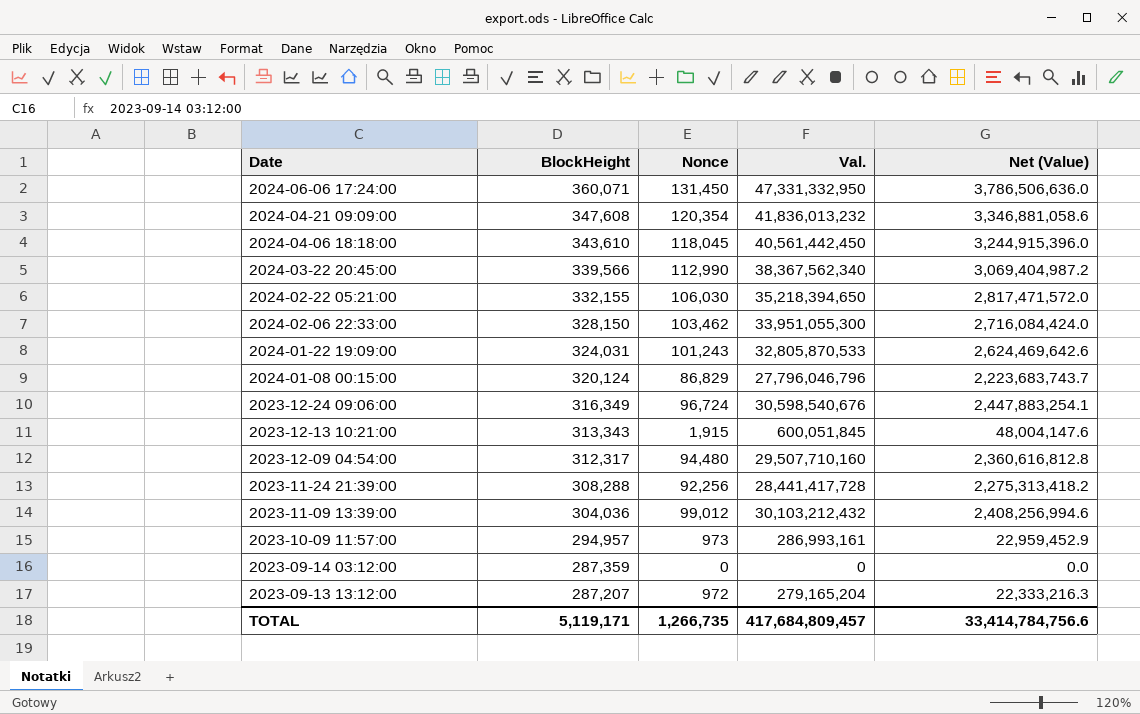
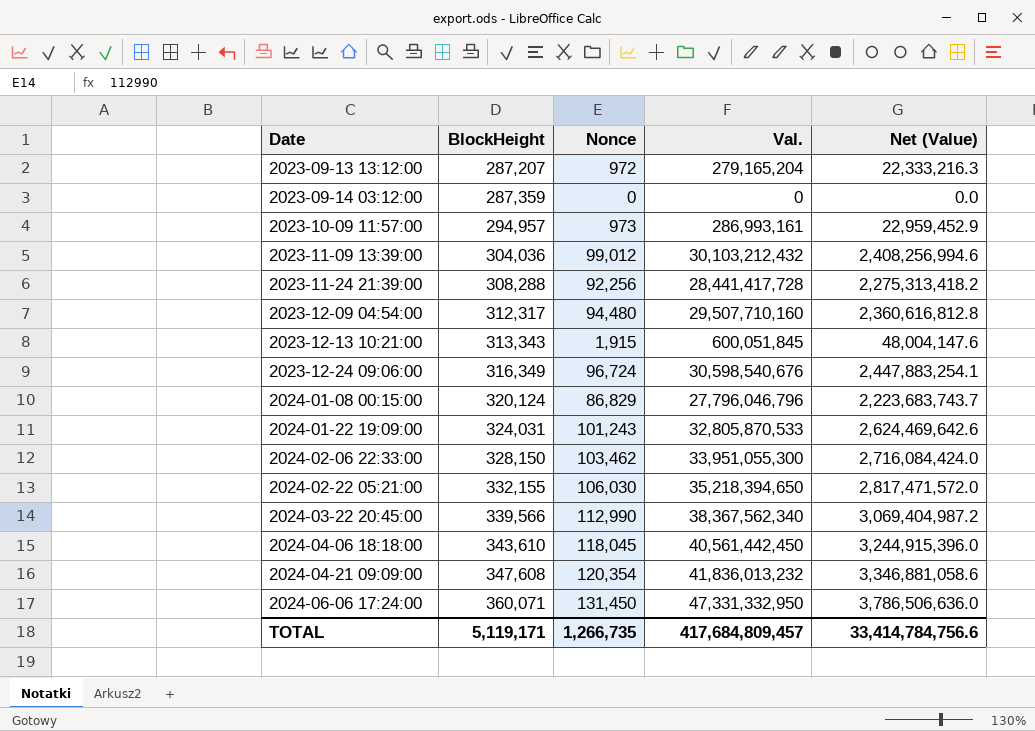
row order: Date descending -> Date ascending

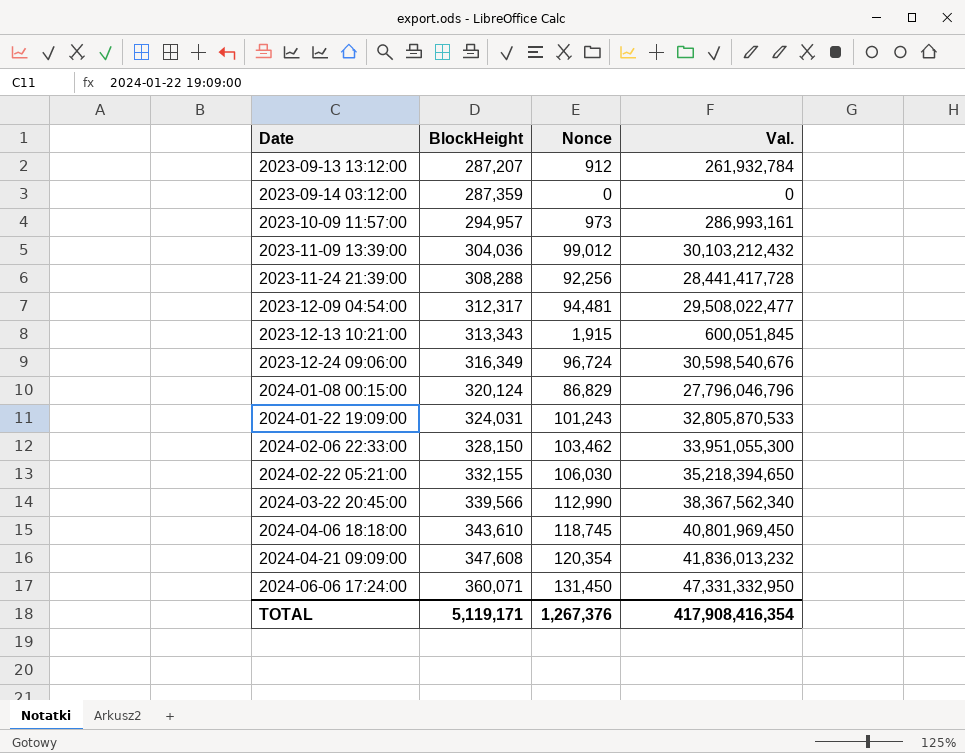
column Net (Value) | formula: [Val.] * 0.08 -> none
2023-09-13 13:12:00 | Nonce: 972 -> 912
2023-09-13 13:12:00 | Val.: 279,165,204 -> 261,932,784
2023-12-09 04:54:00 | Nonce: 94,480 -> 94,481
2023-12-09 04:54:00 | Val.: 29,507,710,160 -> 29,508,022,477
2024-04-06 18:18:00 | Nonce: 118,045 -> 118,745
2024-04-06 18:18:00 | Val.: 40,561,442,450 -> 40,801,969,450
TOTAL | Nonce: 1,266,735 -> 1,267,376
TOTAL | Val.: 417,684,809,457 -> 417,908,416,354

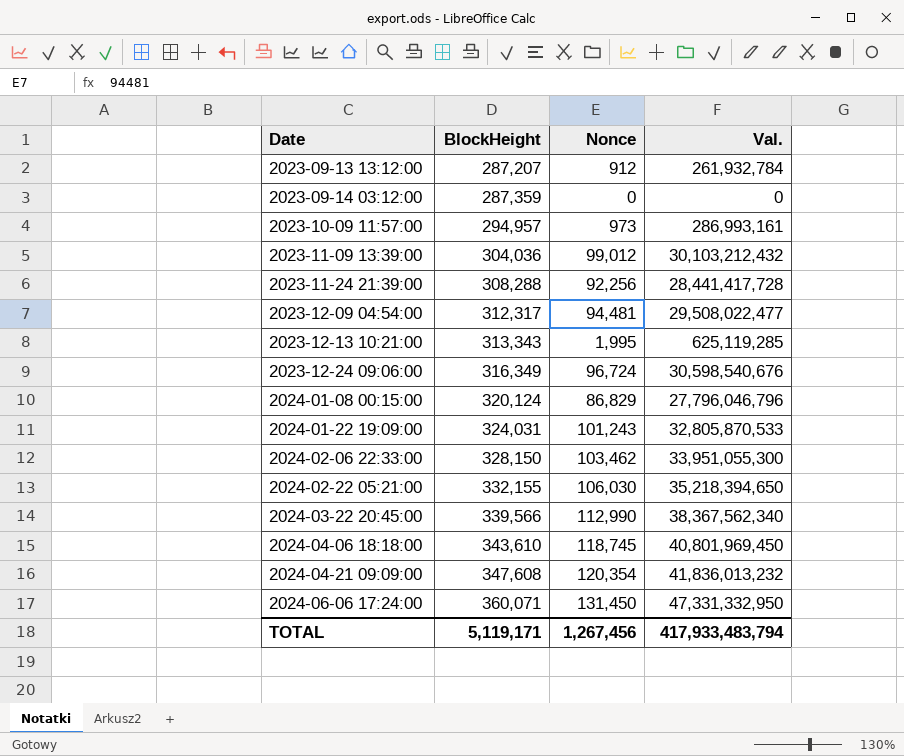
2023-12-13 10:21:00 | Nonce: 1,915 -> 1,995
2023-12-13 10:21:00 | Val.: 600,051,845 -> 625,119,285
TOTAL | Nonce: 1,267,376 -> 1,267,456
TOTAL | Val.: 417,908,416,354 -> 417,933,483,794

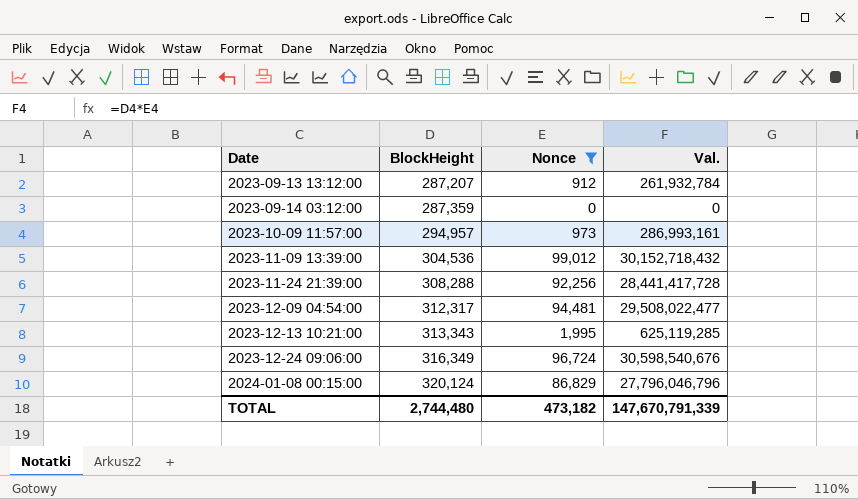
filter: none -> Nonce <= 99,012
2023-11-09 13:39:00 | BlockHeight: 304,036 -> 304,536
2023-11-09 13:39:00 | Val.: 30,103,212,432 -> 30,152,718,432
TOTAL | BlockHeight: 5,119,171 -> 2,744,480
TOTAL | Nonce: 1,267,456 -> 473,182
TOTAL | Val.: 417,933,483,794 -> 147,670,791,339

